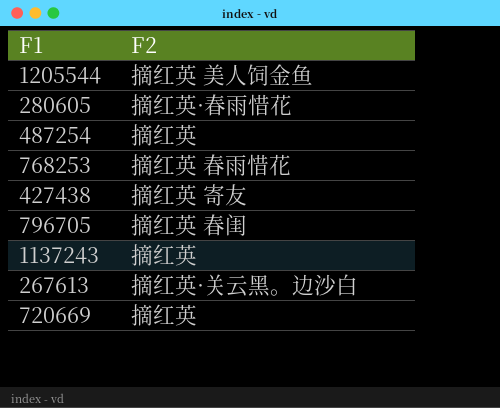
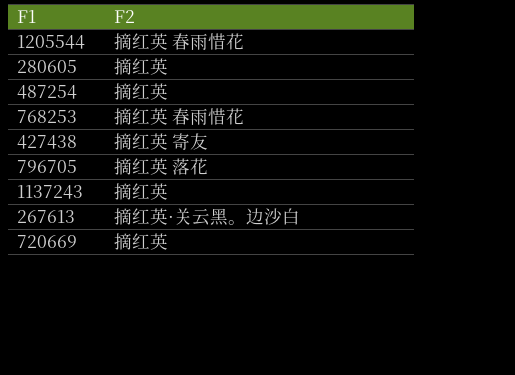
1205544 | F2: 摘红英 美人饲金鱼 -> 摘红英 春雨惜花
280605 | F2: 摘红英·春雨惜花 -> 摘红英
796705 | F2: 摘红英 春闺 -> 摘红英 落花

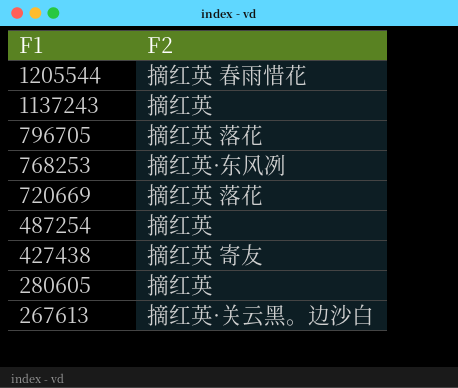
row order: none -> F1 descending
768253 | F2: 摘红英 春雨惜花 -> 摘红英·东风冽
720669 | F2: 摘红英 -> 摘红英 落花

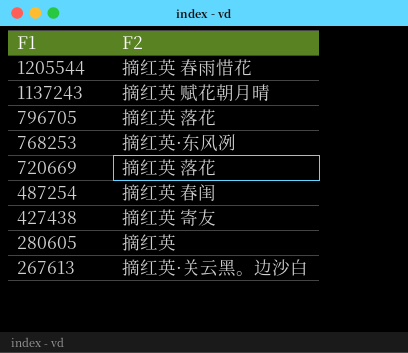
1137243 | F2: 摘红英 -> 摘红英 赋花朝月晴
487254 | F2: 摘红英 -> 摘红英 春闺

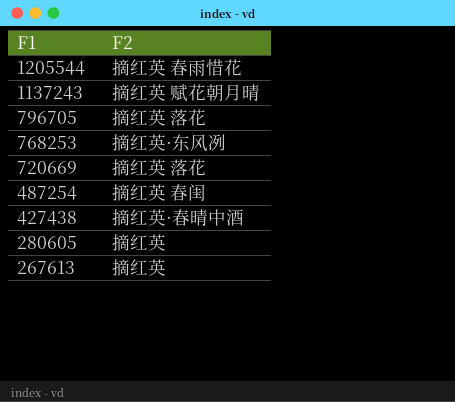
427438 | F2: 摘红英 寄友 -> 摘红英·春晴中酒
267613 | F2: 摘红英·关云黑。边沙白 -> 摘红英

